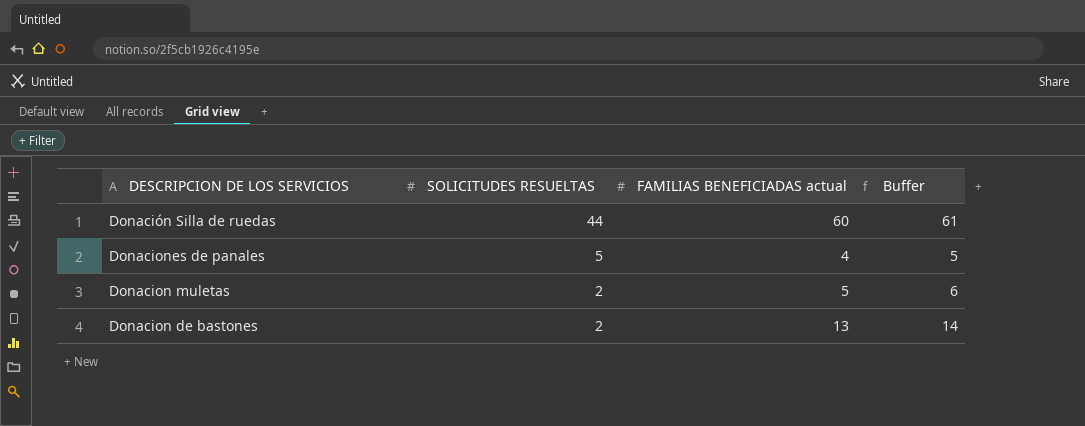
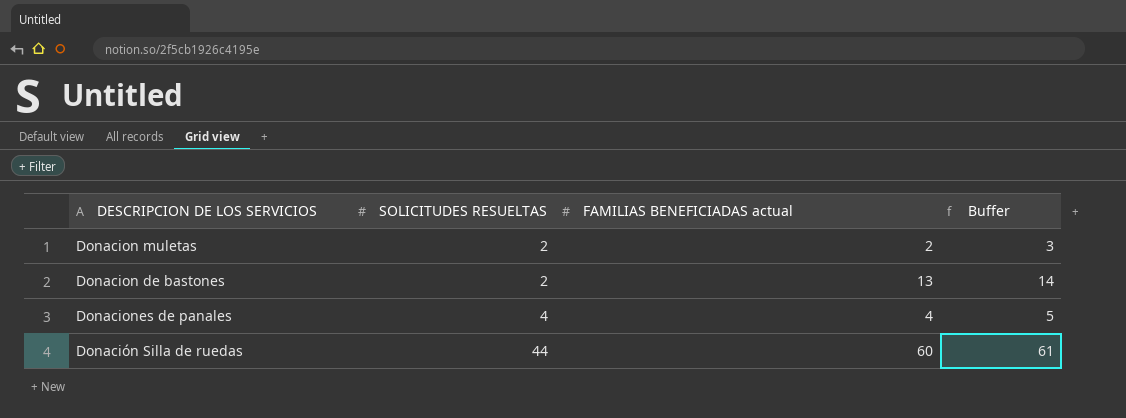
row order: SOLICITUDES RESUELTAS descending -> SOLICITUDES RESUELTAS ascending
Donacion muletas | FAMILIAS BENEFICIADAS actual: 5 -> 2
Donacion muletas | Buffer: 6 -> 3
Donaciones de panales | SOLICITUDES RESUELTAS: 5 -> 4

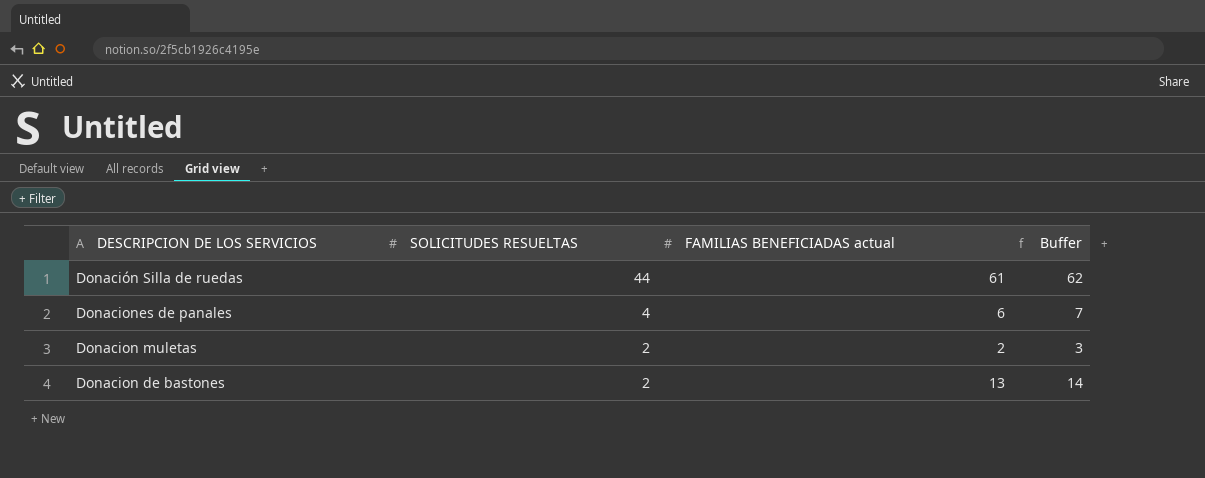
row order: SOLICITUDES RESUELTAS ascending -> SOLICITUDES RESUELTAS descending
Donación Silla de ruedas | FAMILIAS BENEFICIADAS actual: 60 -> 61
Donación Silla de ruedas | Buffer: 61 -> 62
Donaciones de panales | FAMILIAS BENEFICIADAS actual: 4 -> 6
Donaciones de panales | Buffer: 5 -> 7

